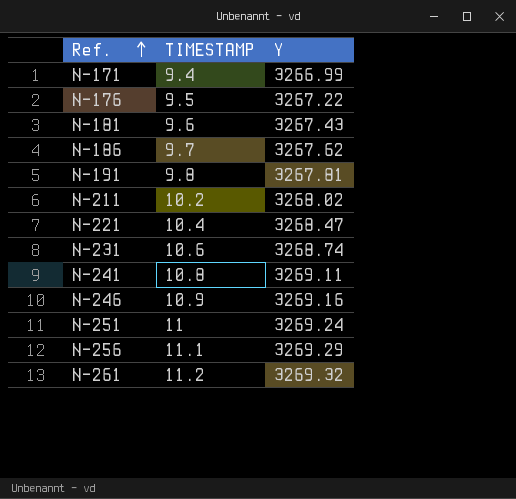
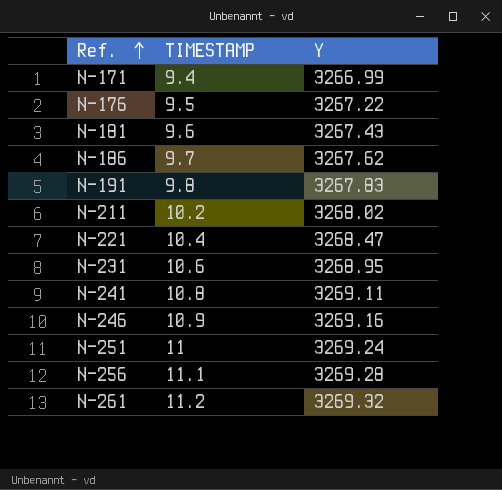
N-191 | Y: 3267.81 -> 3267.83
N-231 | Y: 3268.74 -> 3268.95
N-256 | Y: 3269.29 -> 3269.28

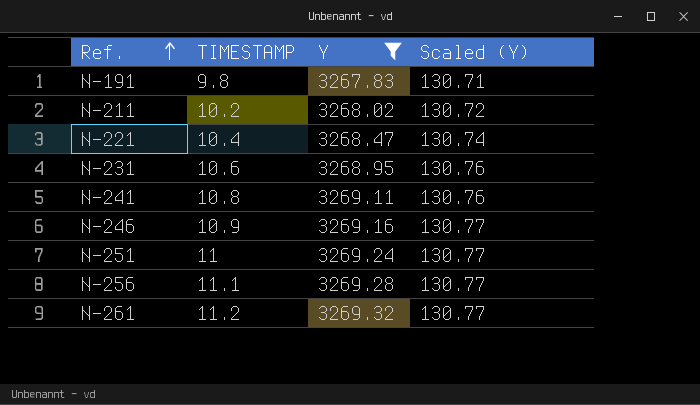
filter: none -> Y >= 3267.83
column Scaled (Y) | formula: none -> [Y] * 0.04

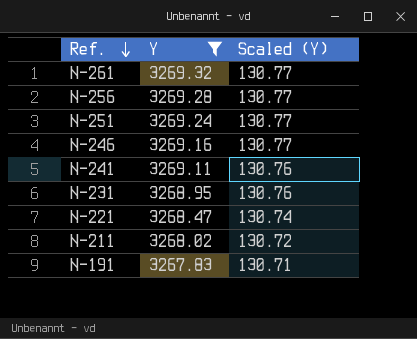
row order: Ref. ascending -> Ref. descending
column TIMESTAMP | position: 2 -> none

